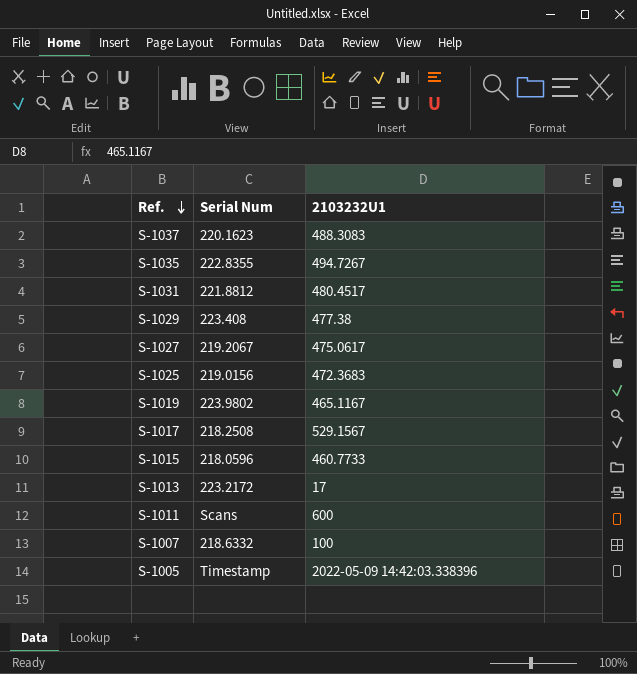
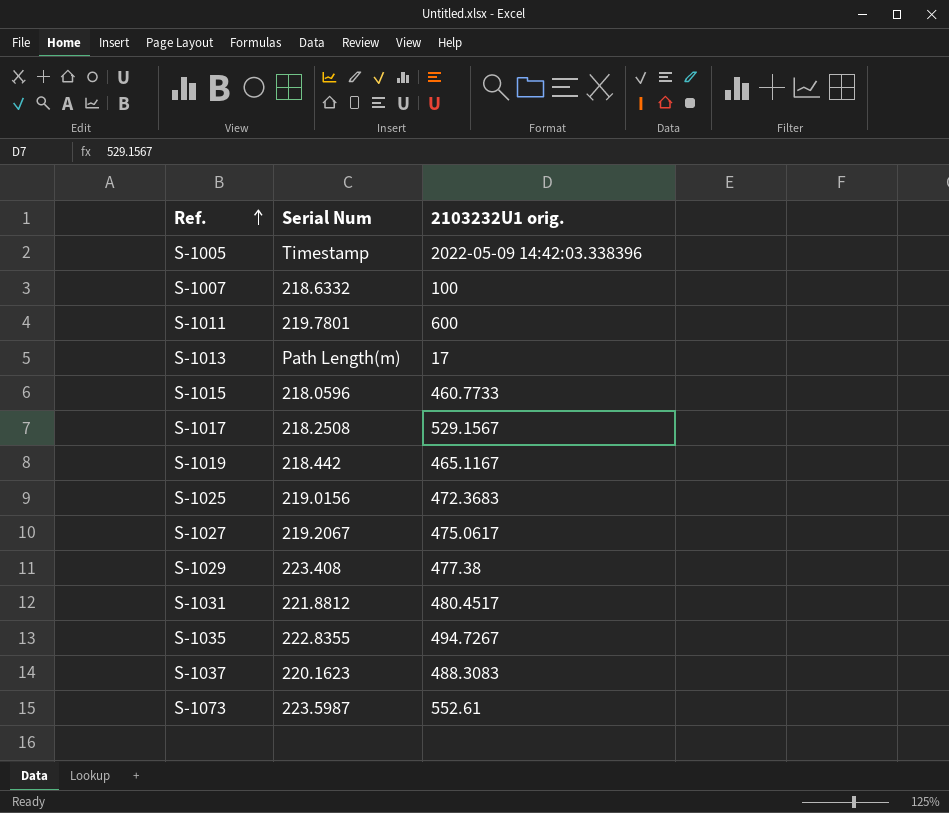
row order: Ref. descending -> Ref. ascending
column name: 2103232U1 -> 2103232U1 orig.
S-1011 | Serial Num: Scans -> 219.7801
S-1013 | Serial Num: 223.2172 -> Path Length(m)
S-1019 | Serial Num: 223.9802 -> 218.442
row S-1073: none -> 223.5987 | 552.61

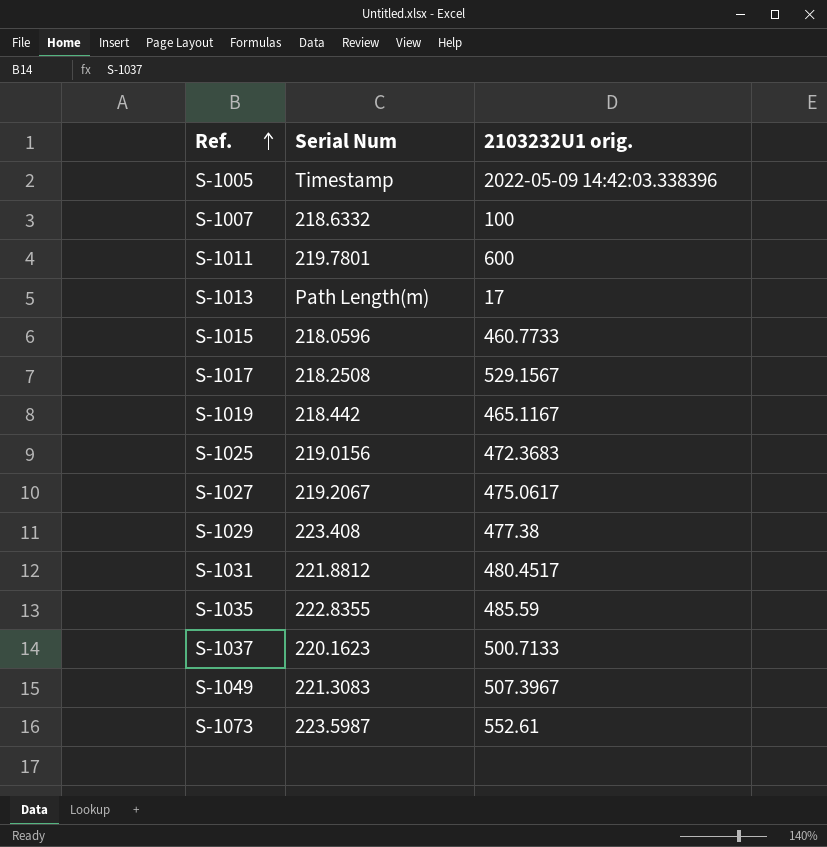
S-1035 | 2103232U1 orig.: 494.7267 -> 485.59
S-1037 | 2103232U1 orig.: 488.3083 -> 500.7133
row S-1049: none -> 221.3083 | 507.3967

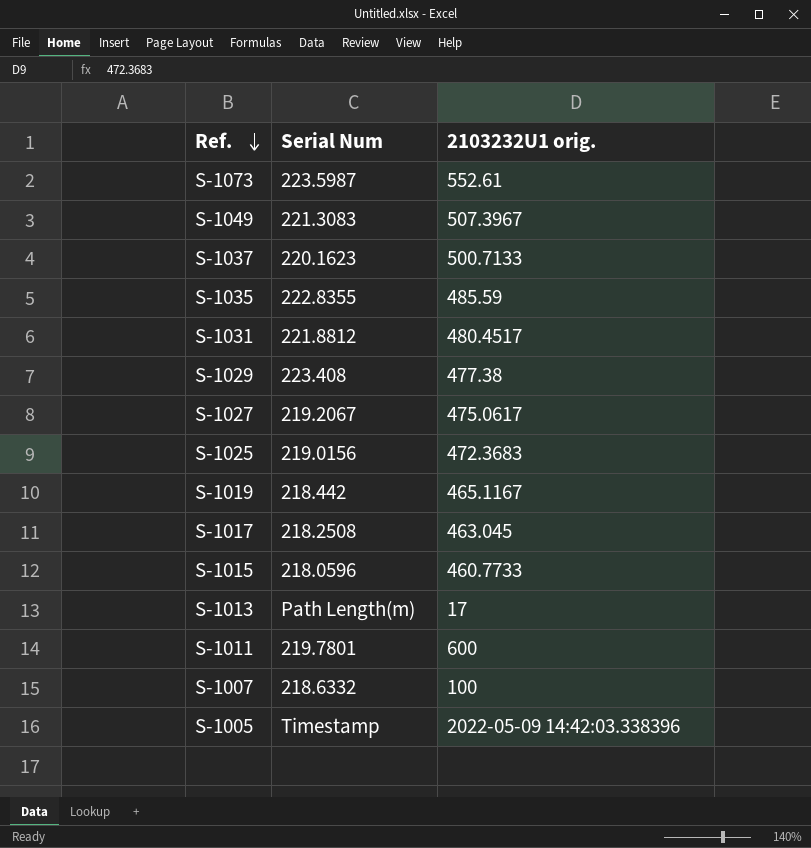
row order: Ref. ascending -> Ref. descending
S-1017 | 2103232U1 orig.: 529.1567 -> 463.045

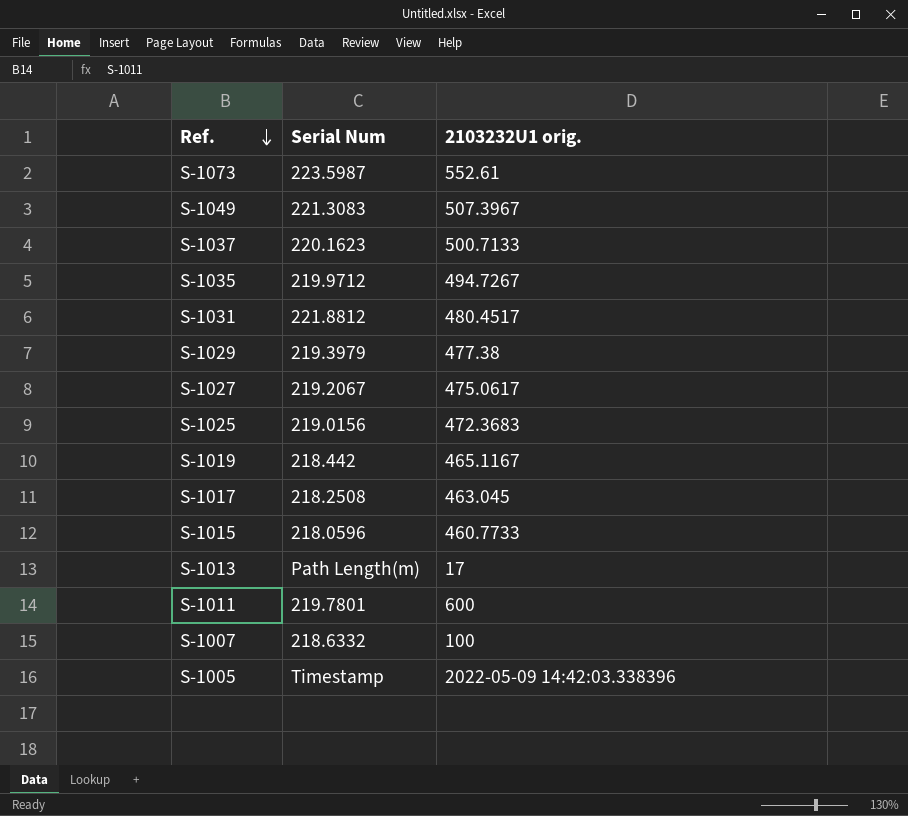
S-1035 | Serial Num: 222.8355 -> 219.9712
S-1035 | 2103232U1 orig.: 485.59 -> 494.7267
S-1029 | Serial Num: 223.408 -> 219.3979

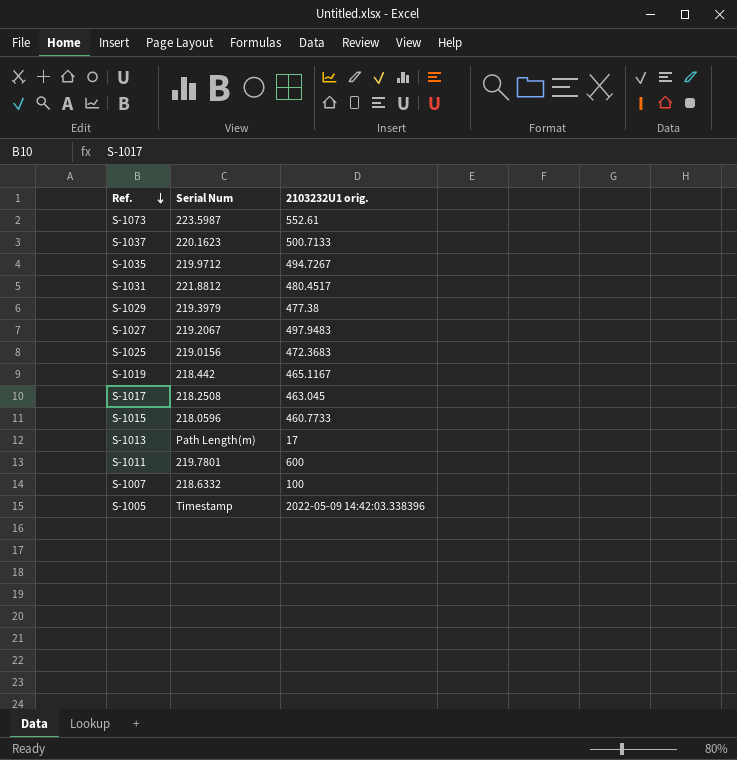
row S-1049: 221.3083 | 507.3967 -> none
S-1027 | 2103232U1 orig.: 475.0617 -> 497.9483

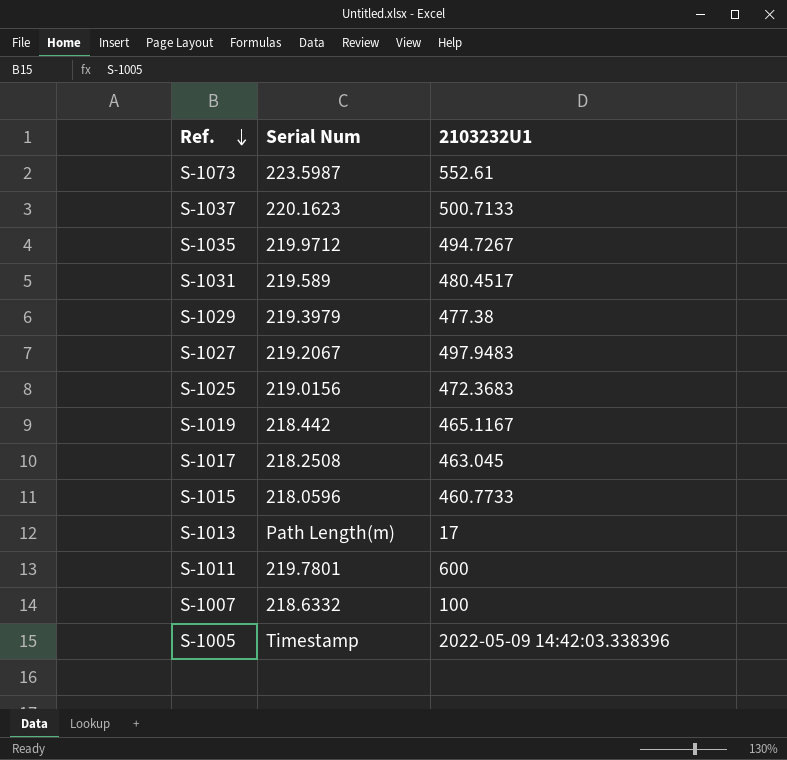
column name: 2103232U1 orig. -> 2103232U1
S-1031 | Serial Num: 221.8812 -> 219.589

